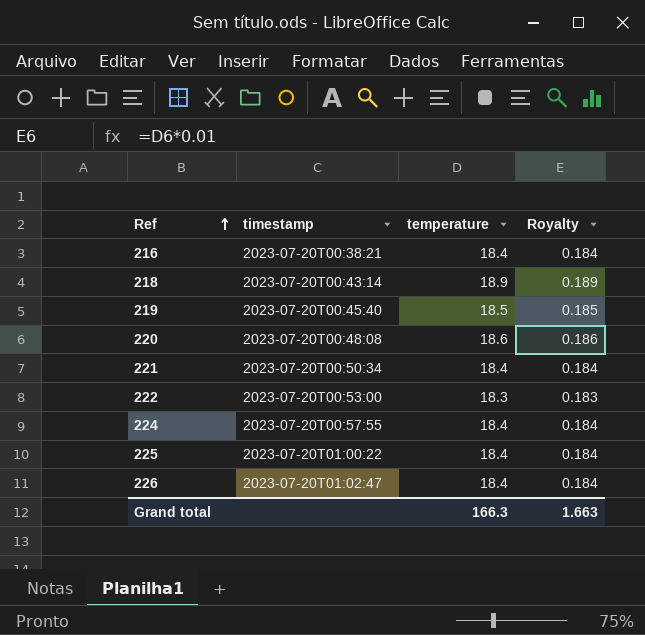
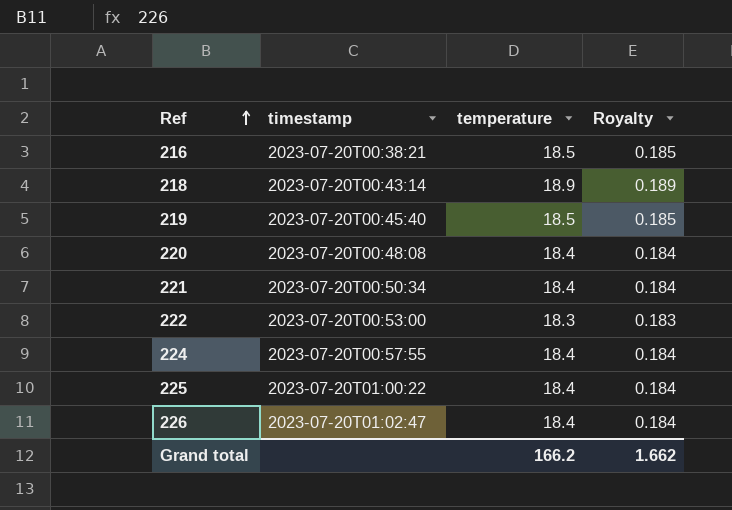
216 | temperature: 18.4 -> 18.5
216 | Royalty: 0.184 -> 0.185
220 | temperature: 18.6 -> 18.4
220 | Royalty: 0.186 -> 0.184
Grand total | temperature: 166.3 -> 166.2
Grand total | Royalty: 1.663 -> 1.662

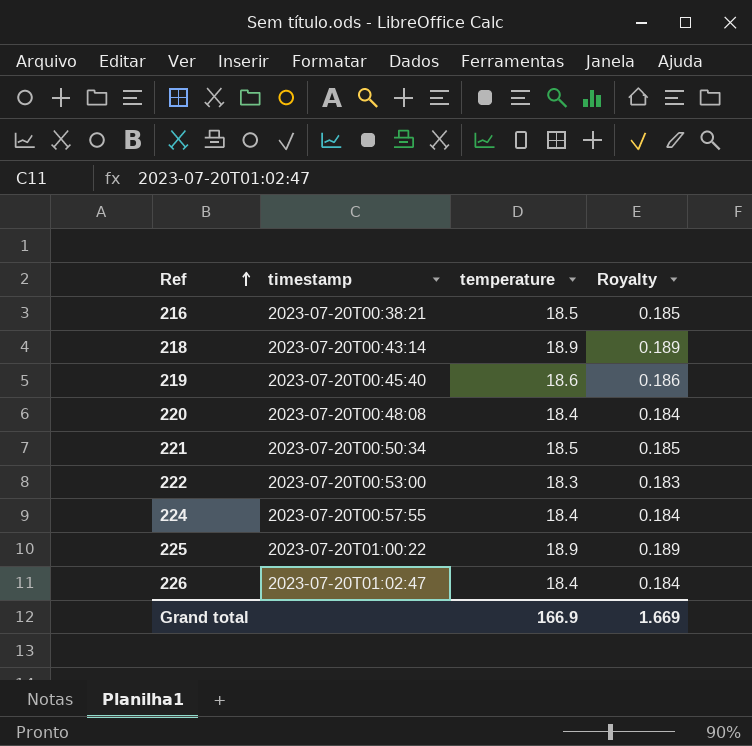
219 | temperature: 18.5 -> 18.6
219 | Royalty: 0.185 -> 0.186
221 | temperature: 18.4 -> 18.5
221 | Royalty: 0.184 -> 0.185
225 | temperature: 18.4 -> 18.9
225 | Royalty: 0.184 -> 0.189
Grand total | temperature: 166.2 -> 166.9
Grand total | Royalty: 1.662 -> 1.669

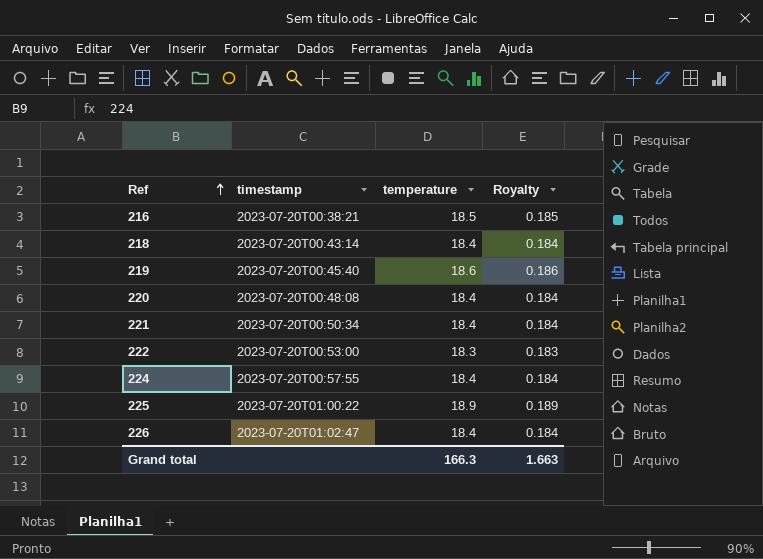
218 | temperature: 18.9 -> 18.4
218 | Royalty: 0.189 -> 0.184
221 | temperature: 18.5 -> 18.4
221 | Royalty: 0.185 -> 0.184
Grand total | temperature: 166.9 -> 166.3
Grand total | Royalty: 1.669 -> 1.663

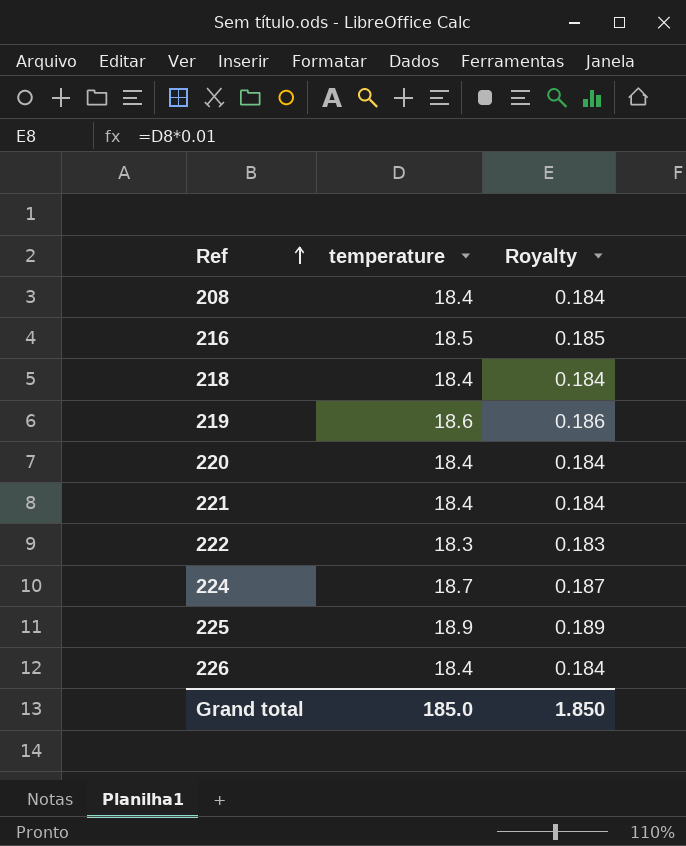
column timestamp | position: 2 -> none
row 208: none -> 18.4 | 0.184
224 | temperature: 18.4 -> 18.7
224 | Royalty: 0.184 -> 0.187
Grand total | temperature: 166.3 -> 185.0
Grand total | Royalty: 1.663 -> 1.850

